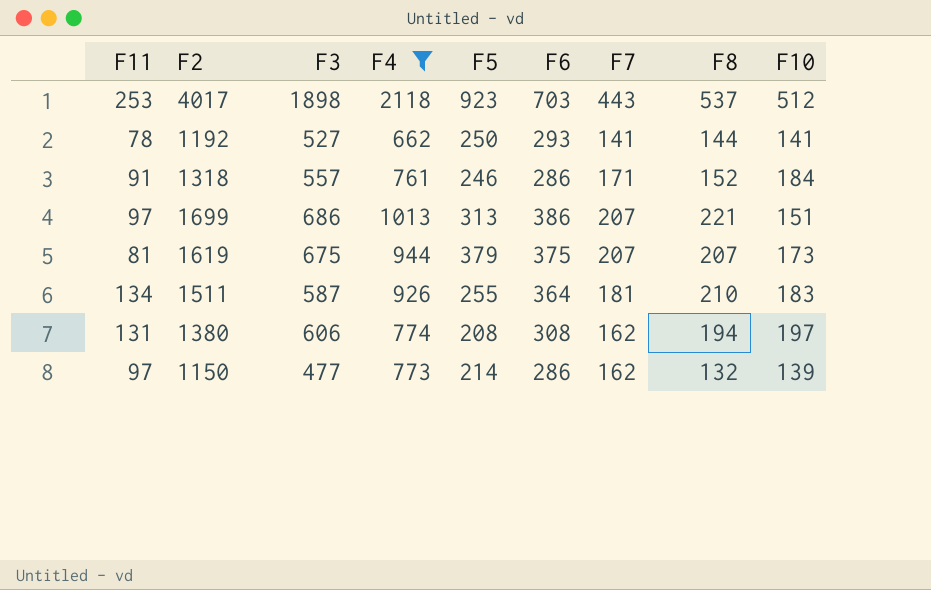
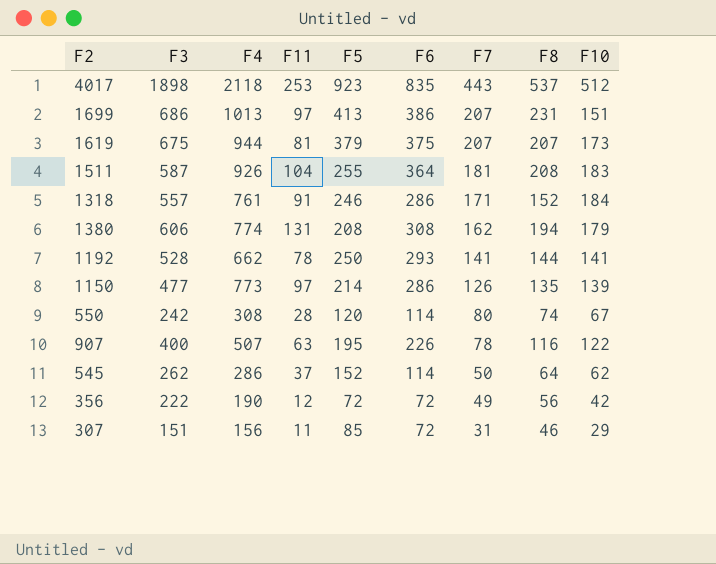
filter: F4 >= 662 -> none
row order: none -> F7 descending
column F11 | position: 1 -> 4
4017 | F6: 703 -> 835
1699 | F5: 313 -> 413
1699 | F8: 221 -> 231
1511 | F11: 134 -> 104
1511 | F8: 210 -> 208
1380 | F10: 197 -> 179
1192 | F3: 527 -> 528
1150 | F7: 162 -> 126
1150 | F8: 132 -> 135

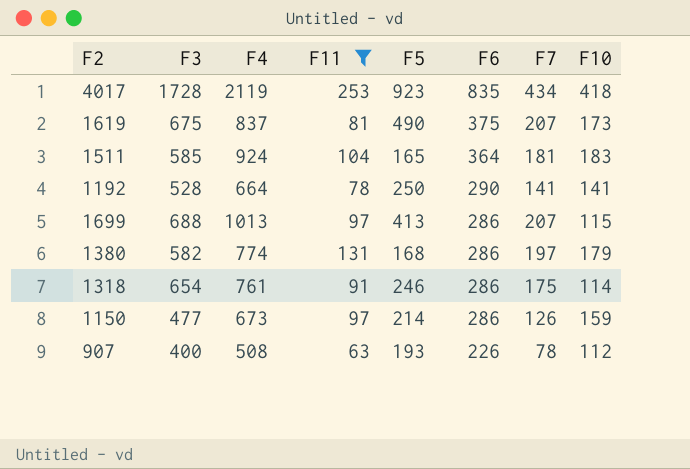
filter: none -> F11 >= 63
row order: F7 descending -> F6 descending
column F8 | position: 8 -> none
4017 | F3: 1898 -> 1728
4017 | F4: 2118 -> 2119
4017 | F7: 443 -> 434
4017 | F10: 512 -> 418
1619 | F4: 944 -> 837
1619 | F5: 379 -> 490
1511 | F3: 587 -> 585
1511 | F4: 926 -> 924
1511 | F5: 255 -> 165
1192 | F4: 662 -> 664
1192 | F6: 293 -> 290
1699 | F3: 686 -> 688
1699 | F6: 386 -> 286
1699 | F10: 151 -> 115
1380 | F3: 606 -> 582
1380 | F5: 208 -> 168
1380 | F6: 308 -> 286
1380 | F7: 162 -> 197
1318 | F3: 557 -> 654
1318 | F7: 171 -> 175
1318 | F10: 184 -> 114
1150 | F4: 773 -> 673
1150 | F10: 139 -> 159
907 | F4: 507 -> 508
907 | F5: 195 -> 193
907 | F10: 122 -> 112

